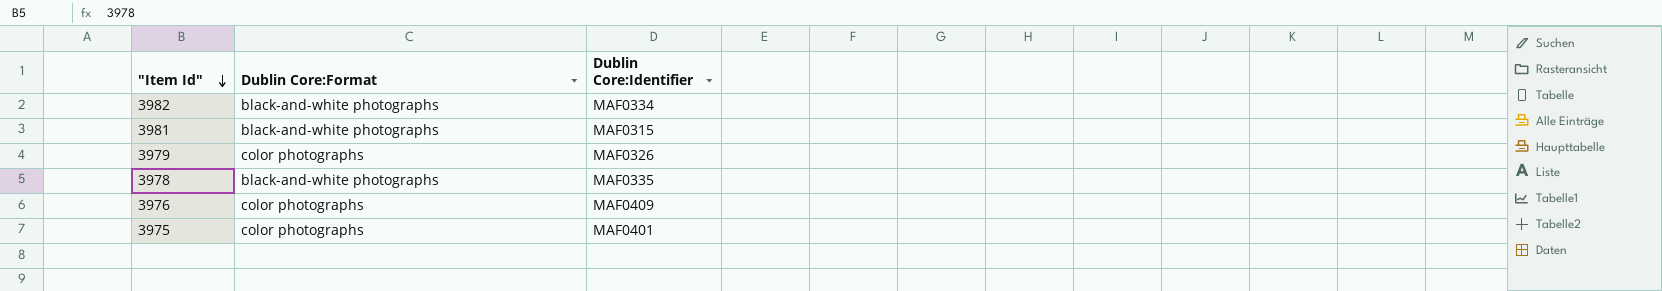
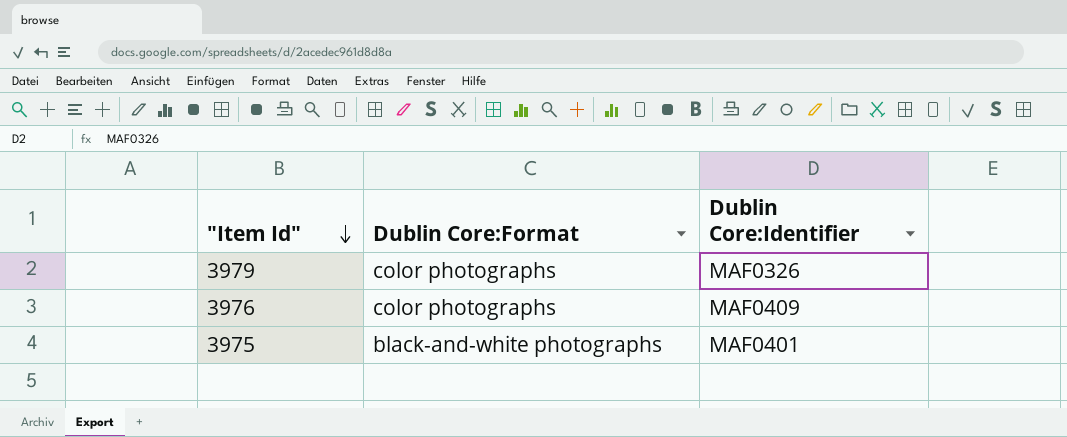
row 3982: black-and-white photographs | MAF0334 -> none
row 3981: black-and-white photographs | MAF0315 -> none
row 3978: black-and-white photographs | MAF0335 -> none
3975 | Dublin Core:Format: color photographs -> black-and-white photographs

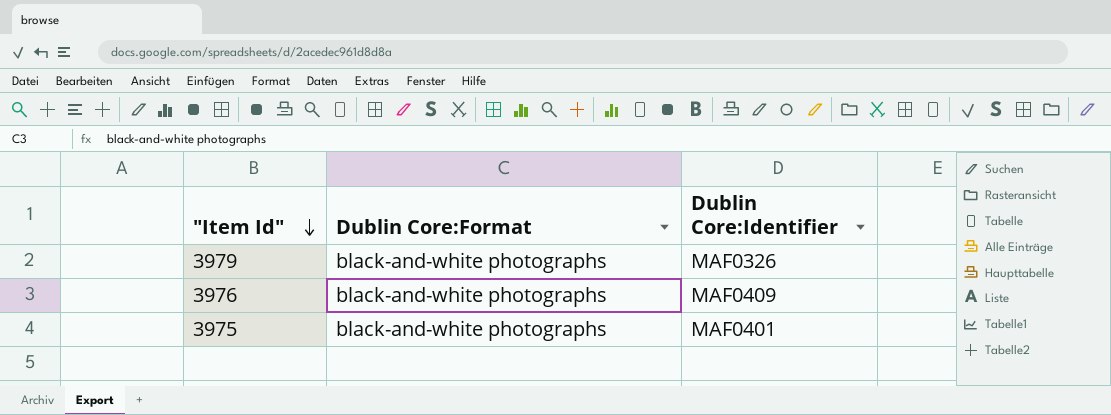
3979 | Dublin Core:Format: color photographs -> black-and-white photographs
3976 | Dublin Core:Format: color photographs -> black-and-white photographs

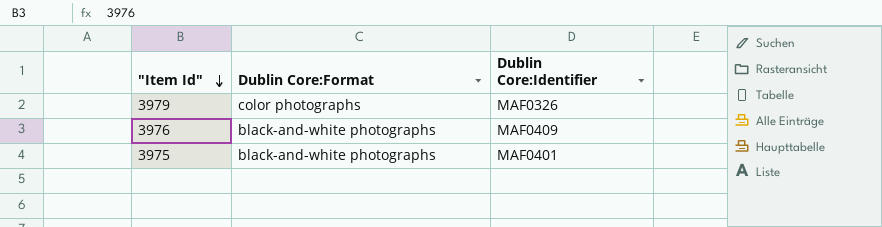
3979 | Dublin Core:Format: black-and-white photographs -> color photographs

